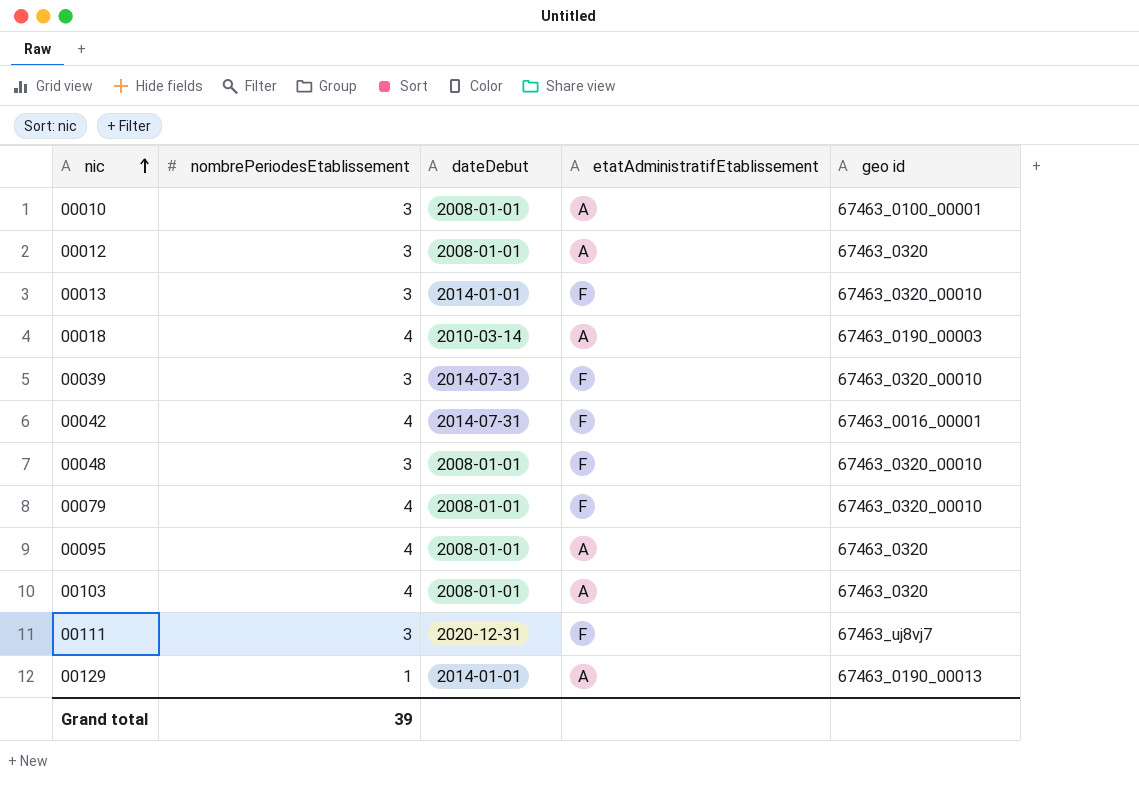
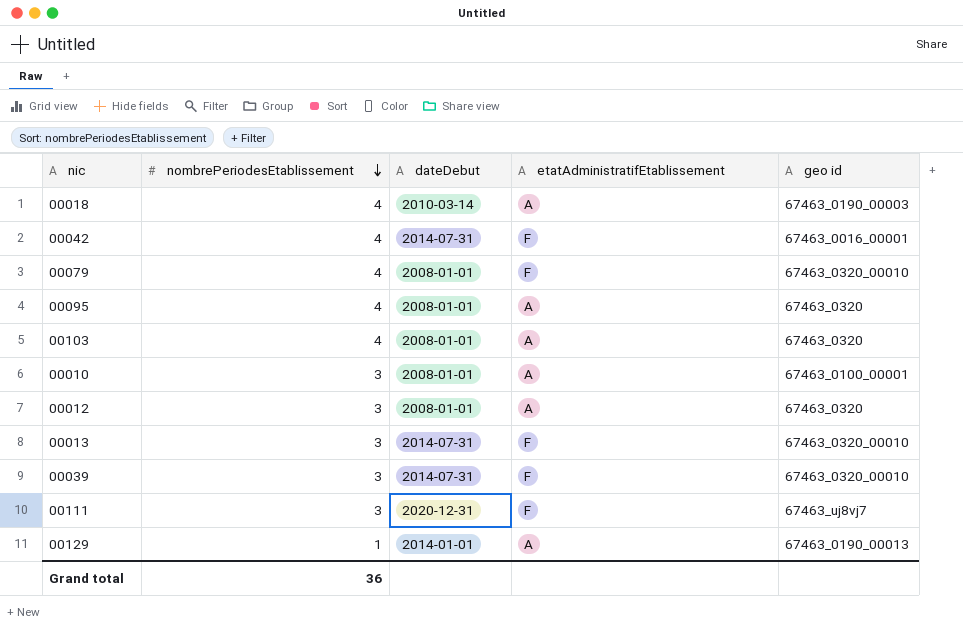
row order: nic ascending -> nombrePeriodesEtablissement descending
row 00048: 3 | 2008-01-01 | F | 67463_0320_00010 -> none
00013 | dateDebut: 2014-01-01 -> 2014-07-31
Grand total | nombrePeriodesEtablissement: 39 -> 36

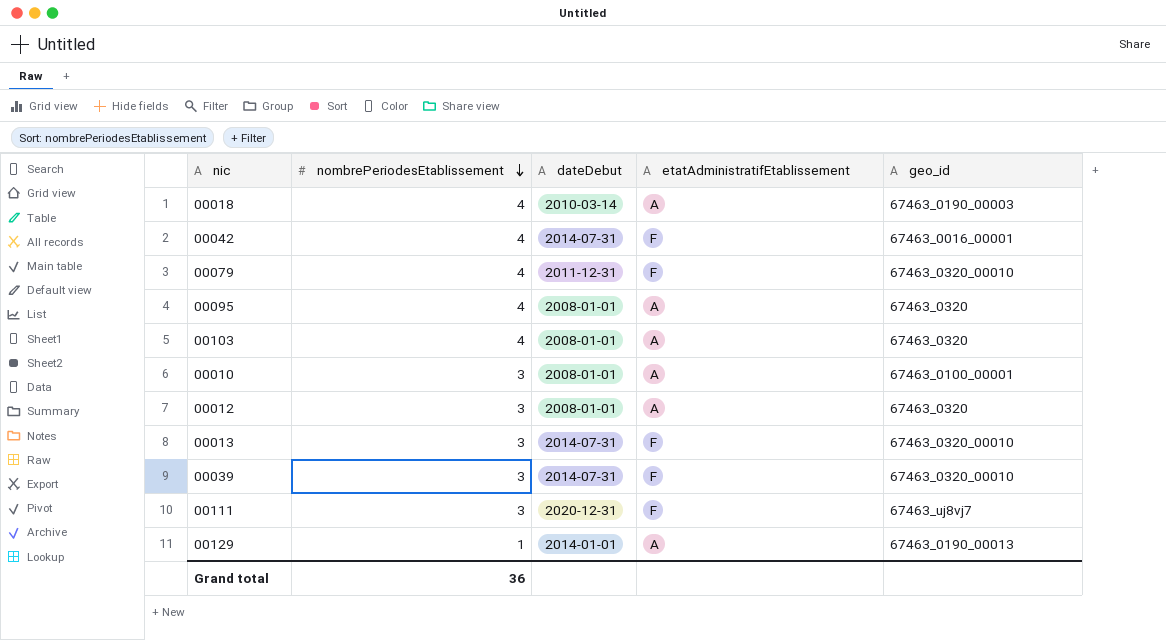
column name: geo id -> geo_id
00079 | dateDebut: 2008-01-01 -> 2011-12-31

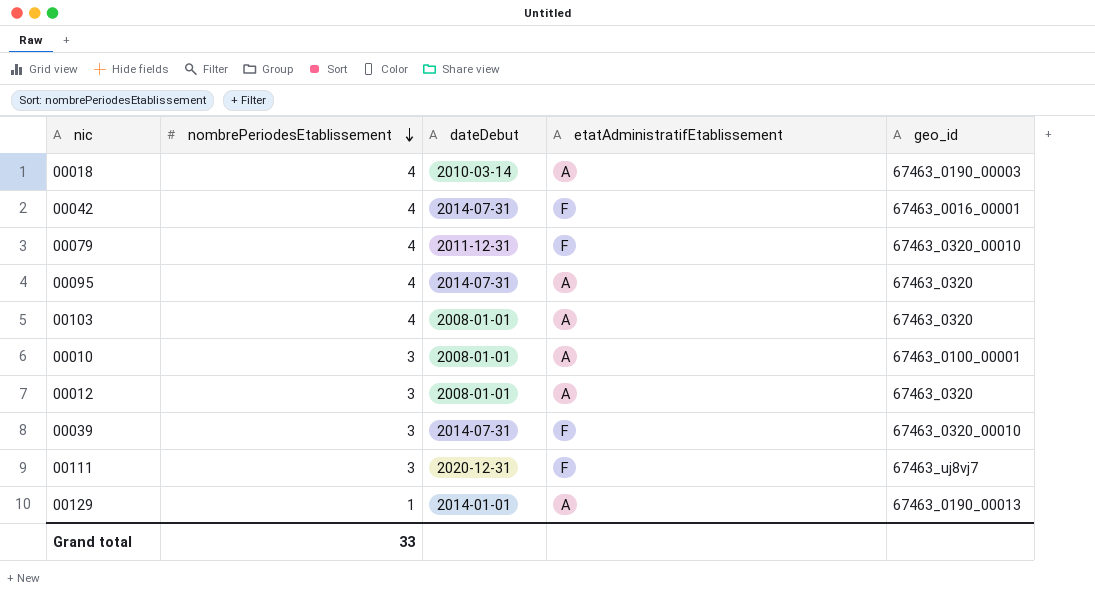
row 00013: 3 | 2014-07-31 | F | 67463_0320_00010 -> none
00095 | dateDebut: 2008-01-01 -> 2014-07-31
Grand total | nombrePeriodesEtablissement: 36 -> 33

